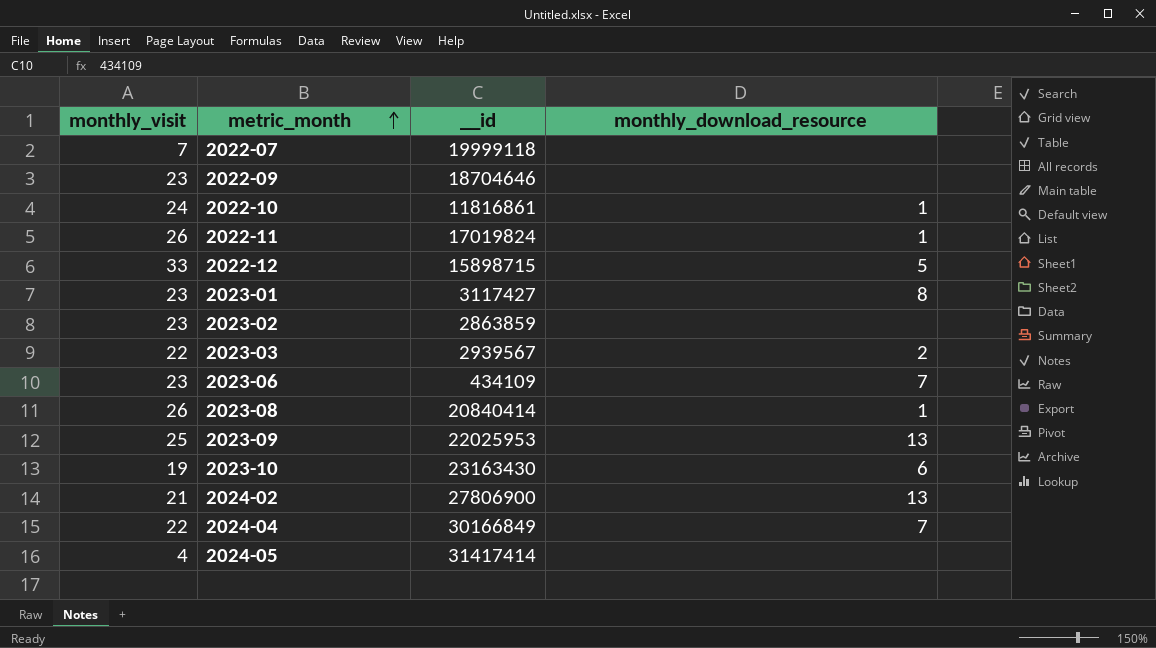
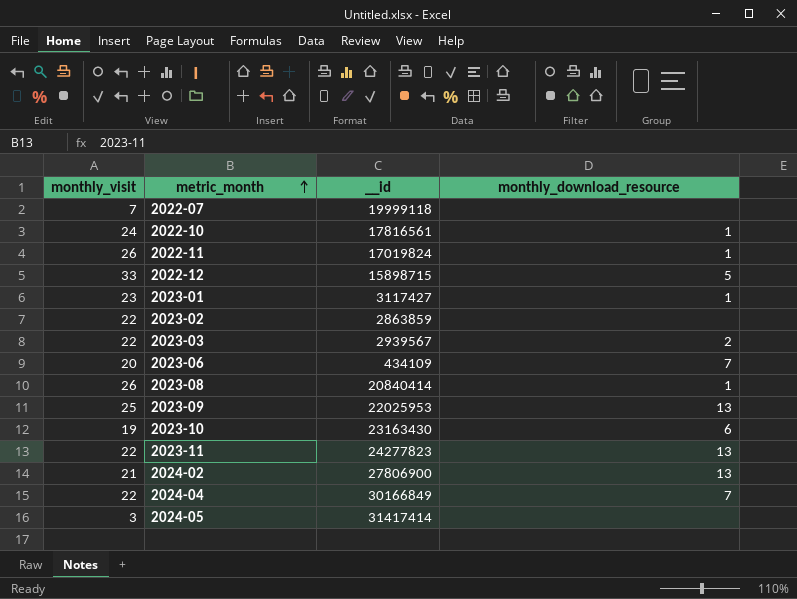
row 2022-09: 23 | 18704646 | none -> none
2022-10 | __id: 11816861 -> 17816561
2023-01 | monthly_download_resource: 8 -> 1
2023-02 | monthly_visit: 23 -> 22
2023-06 | monthly_visit: 23 -> 20
row 2023-11: none -> 22 | 24277823 | 13
2024-05 | monthly_visit: 4 -> 3

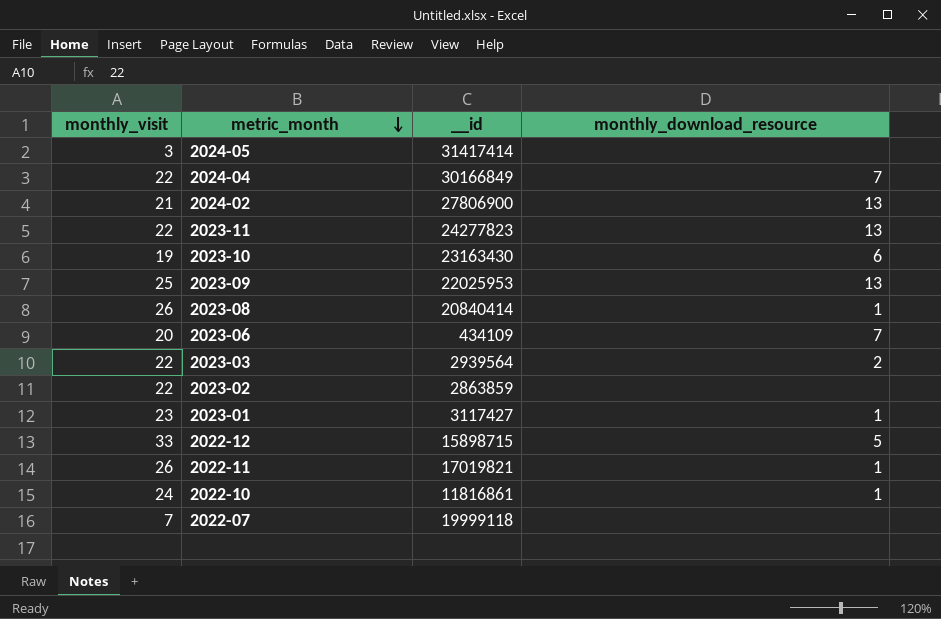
row order: metric_month ascending -> metric_month descending
2023-03 | __id: 2939567 -> 2939564
2022-11 | __id: 17019824 -> 17019821
2022-10 | __id: 17816561 -> 11816861

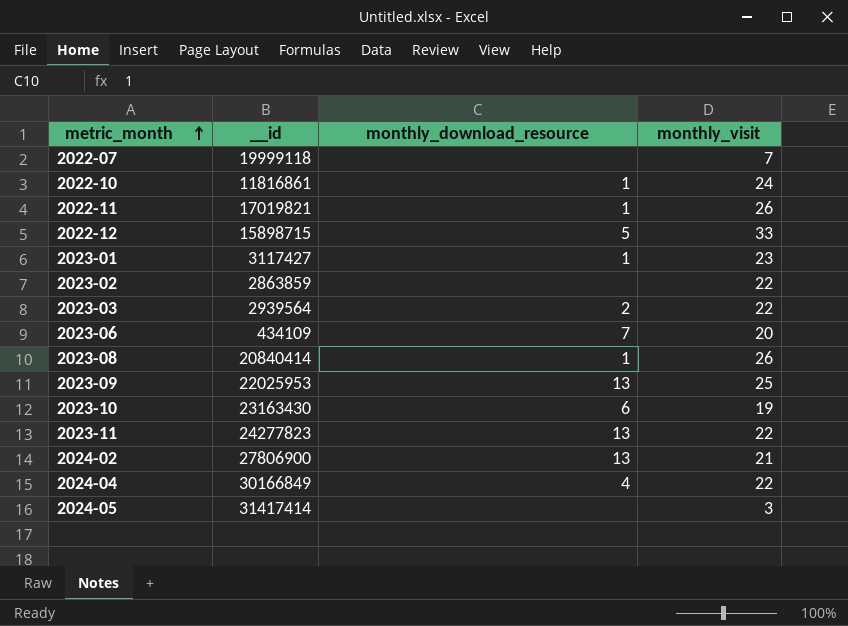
row order: metric_month descending -> metric_month ascending
column monthly_visit | position: 1 -> 4
2024-04 | monthly_download_resource: 7 -> 4

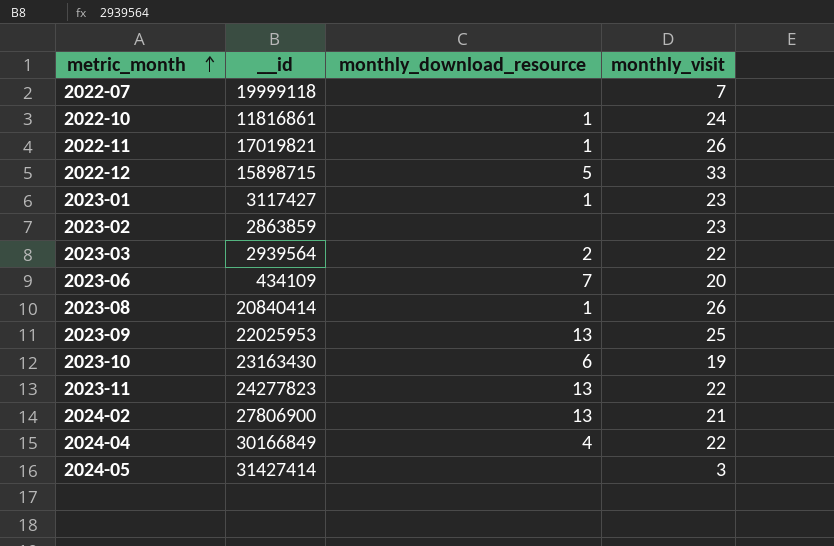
2023-02 | monthly_visit: 22 -> 23
2024-05 | __id: 31417414 -> 31427414

